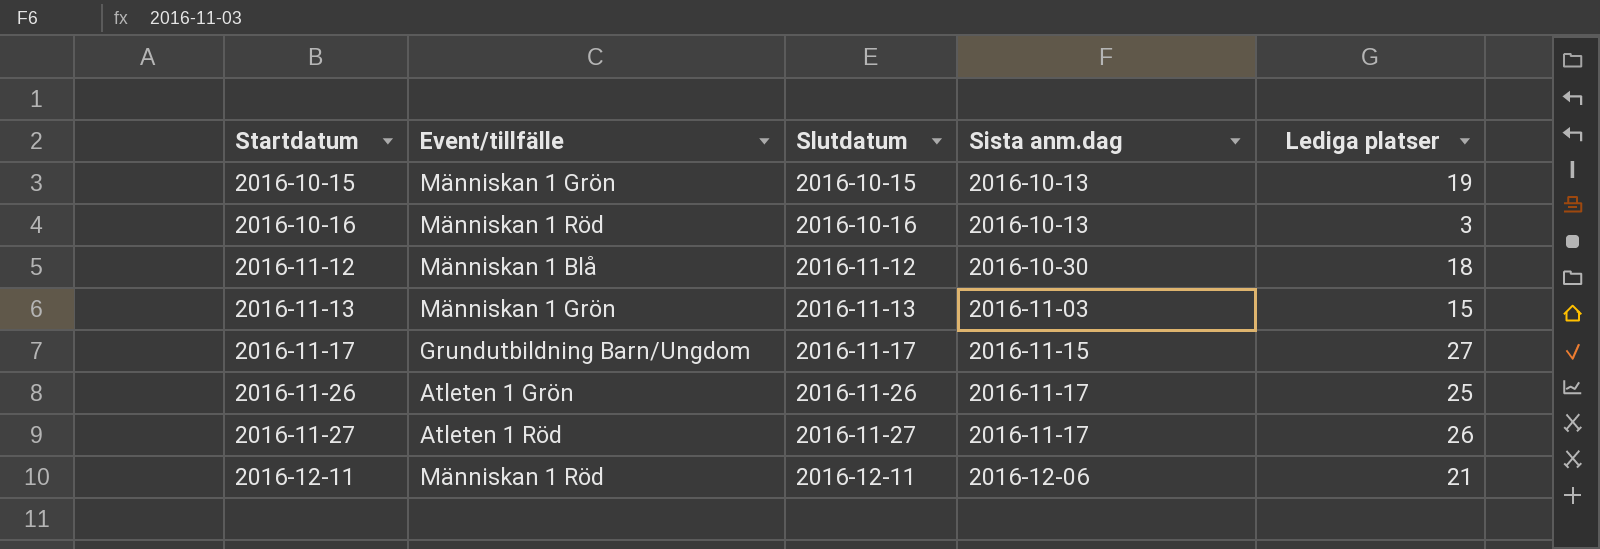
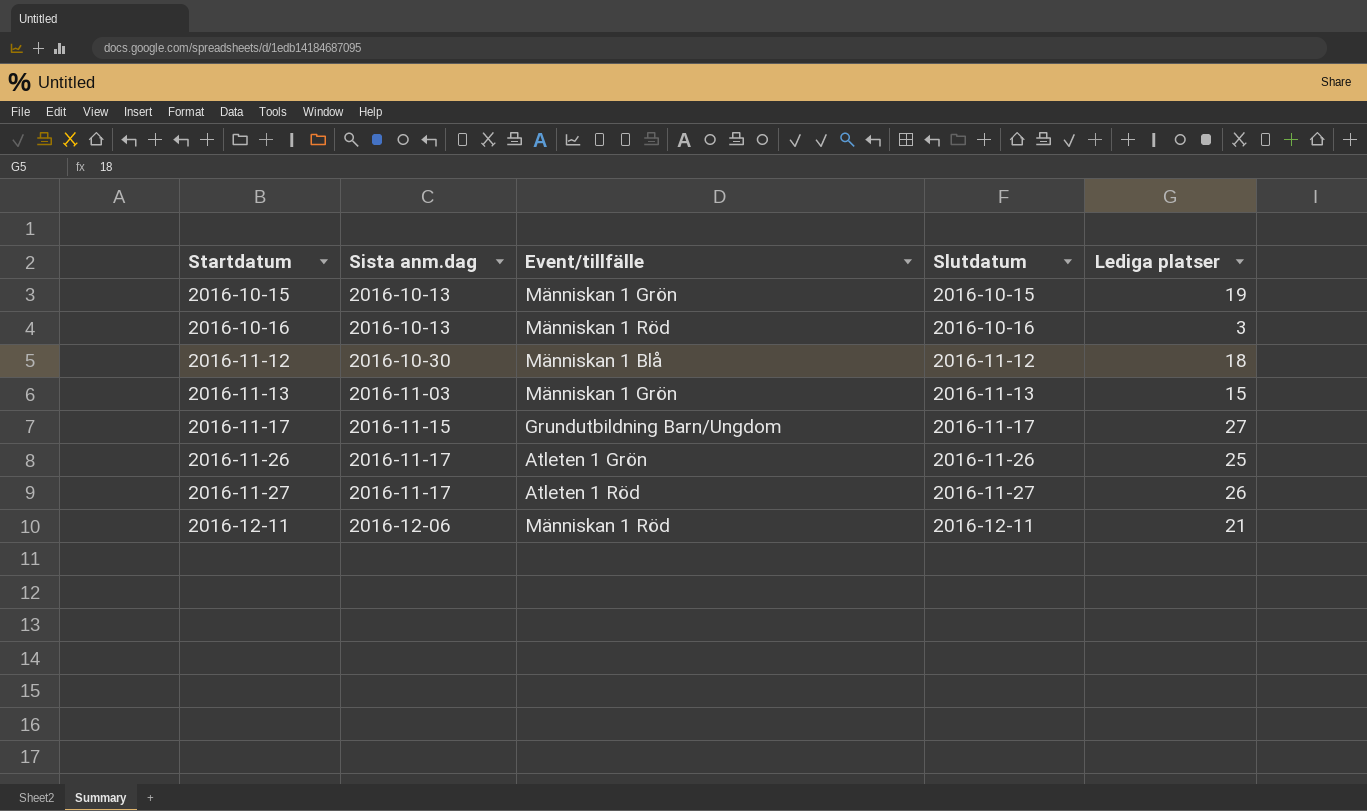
column Sista anm.dag | position: 4 -> 2

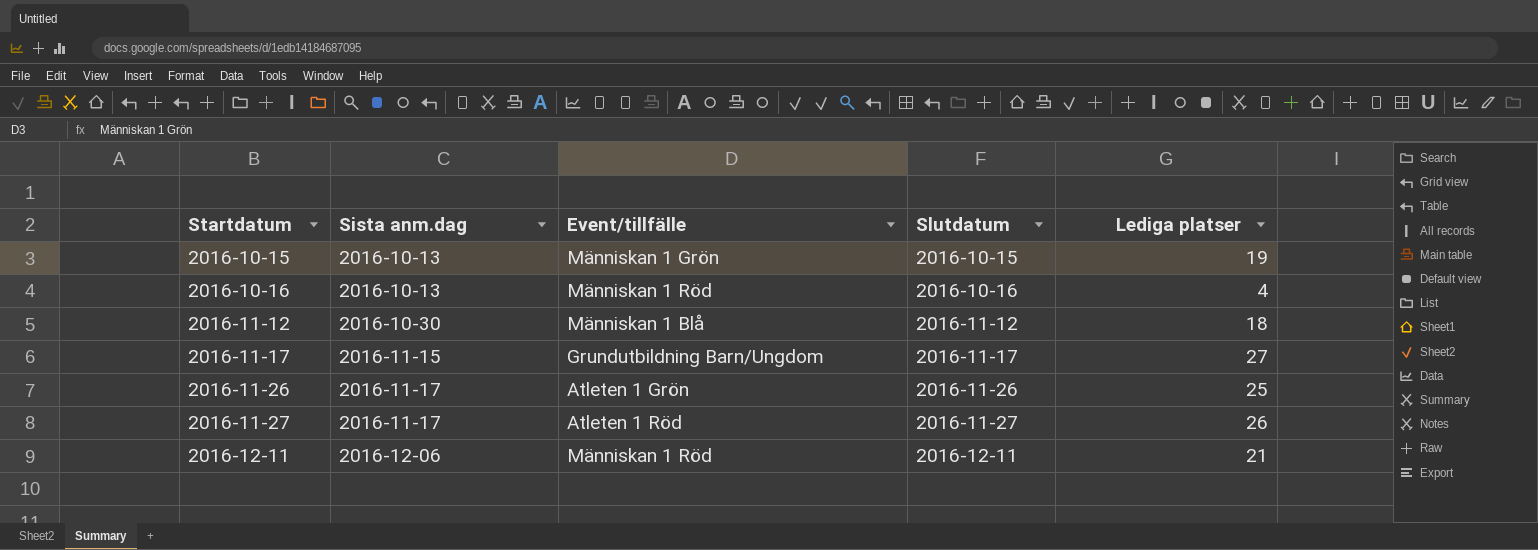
row 2016-11-13: 2016-11-03 | Människan 1 Grön | 2016-11-13 | 15 -> none
2016-10-16 | Lediga platser: 3 -> 4

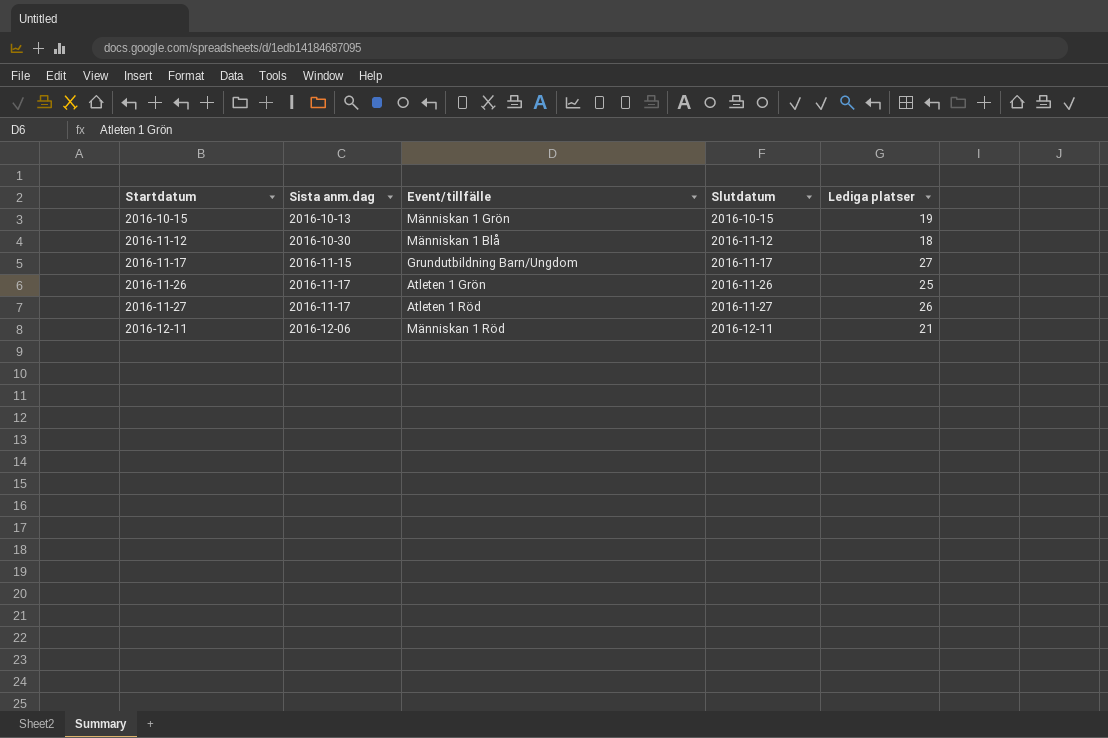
row 2016-10-16: 2016-10-13 | Människan 1 Röd | 2016-10-16 | 4 -> none

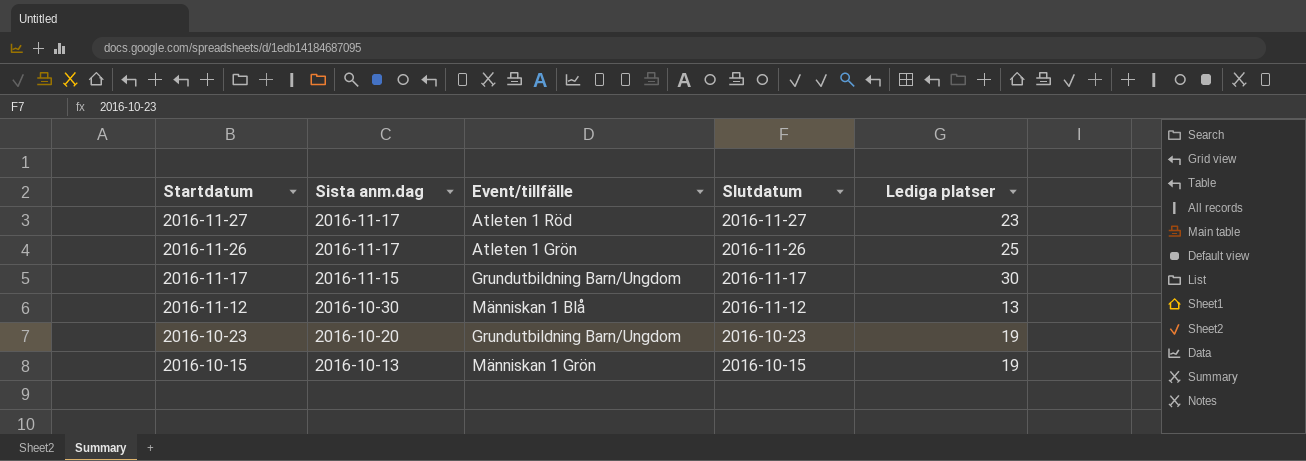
row order: Startdatum ascending -> Startdatum descending
row 2016-12-11: 2016-12-06 | Människan 1 Röd | 2016-12-11 | 21 -> none
2016-11-27 | Lediga platser: 26 -> 23
2016-11-17 | Lediga platser: 27 -> 30
2016-11-12 | Lediga platser: 18 -> 13
row 2016-10-23: none -> 2016-10-20 | Grundutbildning Barn/Ungdom | 2016-10-23 | 19

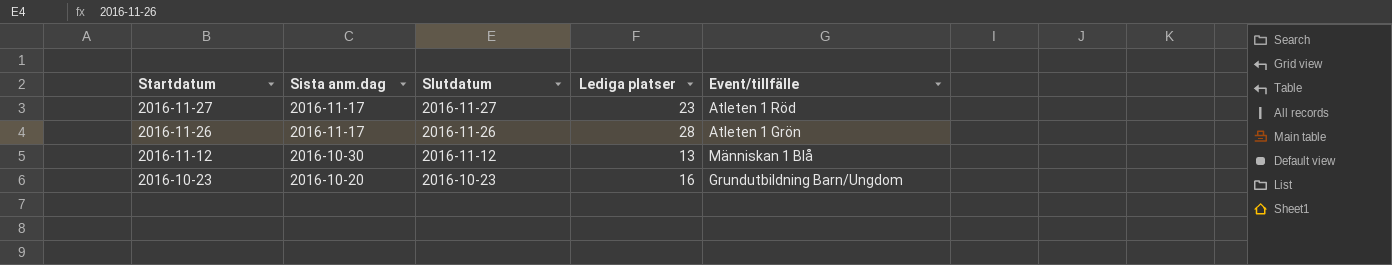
column Event/tillfälle | position: 3 -> 5
row 2016-11-17: 2016-11-15 | Grundutbildning Barn/Ungdom | 2016-11-17 | 30 -> none
row 2016-10-15: 2016-10-13 | Människan 1 Grön | 2016-10-15 | 19 -> none
2016-11-26 | Lediga platser: 25 -> 28
2016-10-23 | Lediga platser: 19 -> 16

